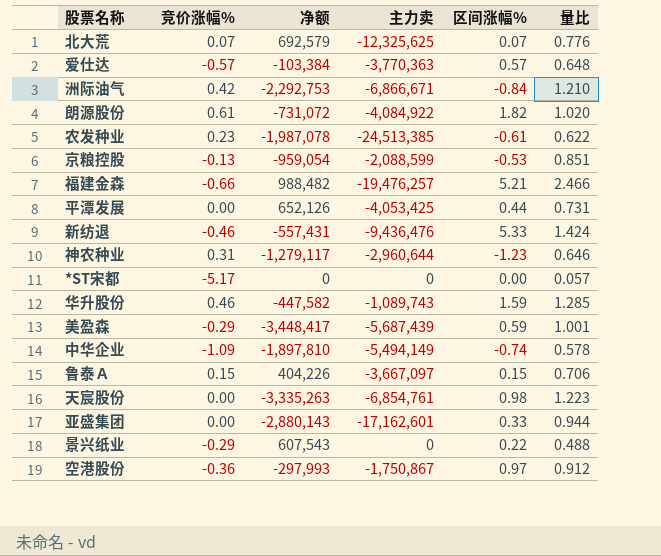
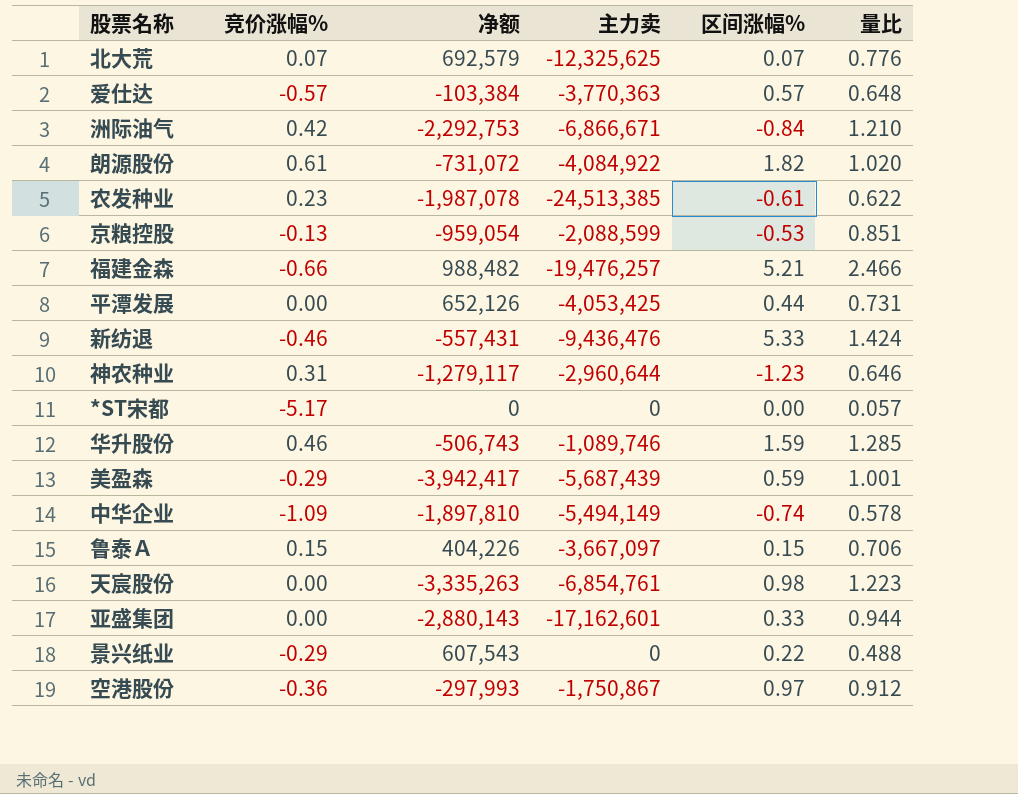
华升股份 | 净额: -447,582 -> -506,743
华升股份 | 主力卖: -1,089,743 -> -1,089,746
美盈森 | 净额: -3,448,417 -> -3,942,417

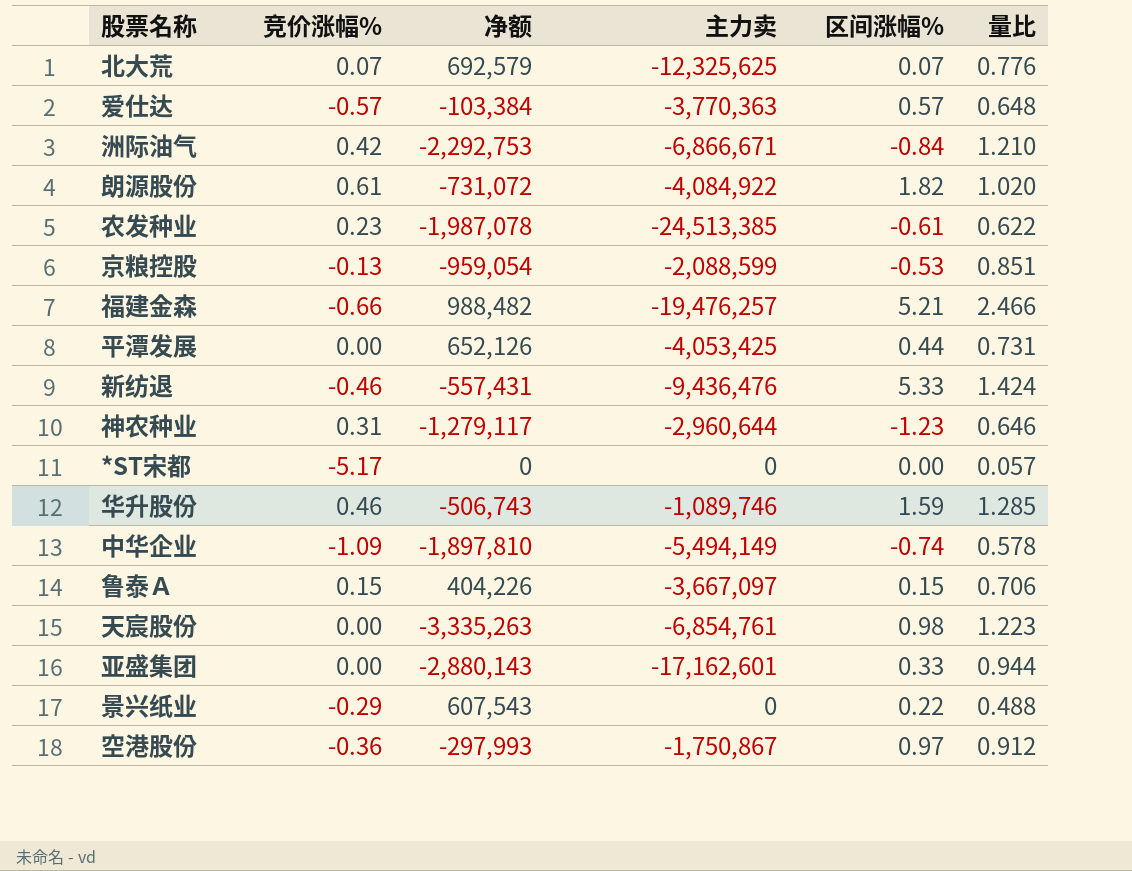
row 美盈森: -0.29 | -3,942,417 | -5,687,439 | 0.59 | 1.001 -> none

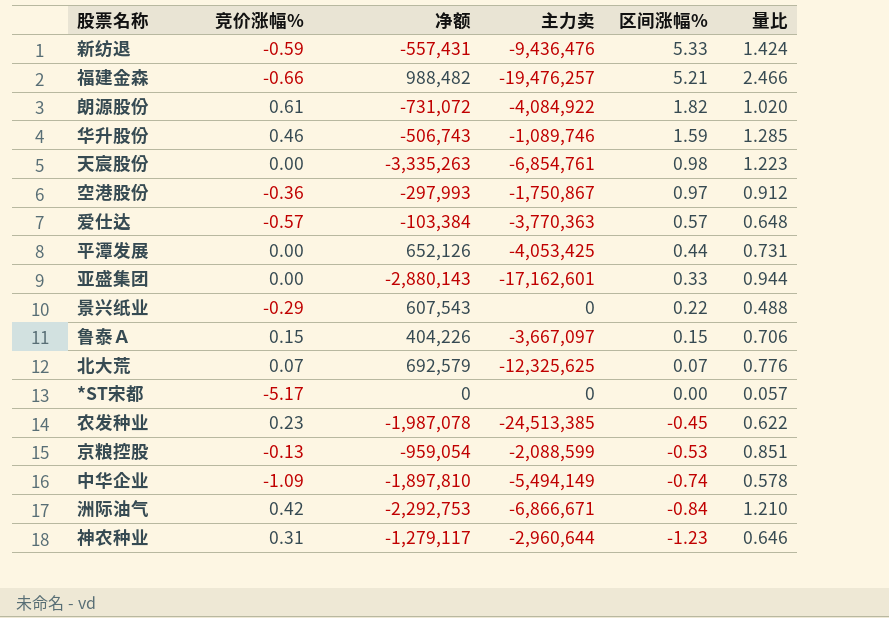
row order: none -> 区间涨幅% descending
新纺退 | 竞价涨幅%: -0.46 -> -0.59
农发种业 | 区间涨幅%: -0.61 -> -0.45

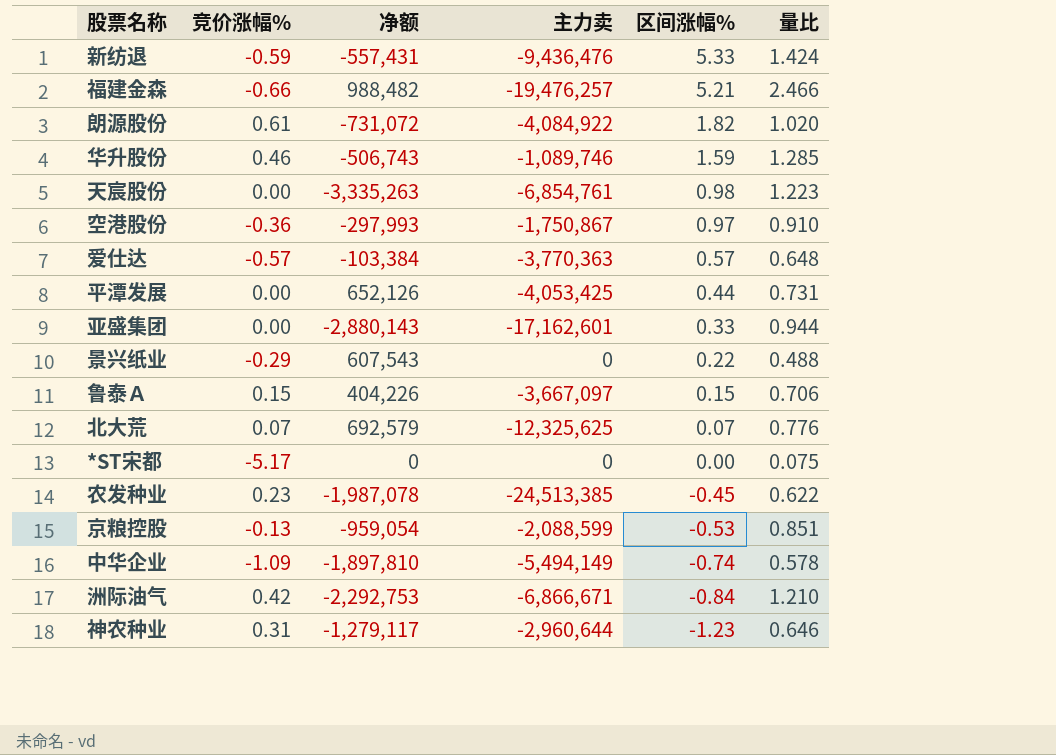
空港股份 | 量比: 0.912 -> 0.910
*ST宋都 | 量比: 0.057 -> 0.075

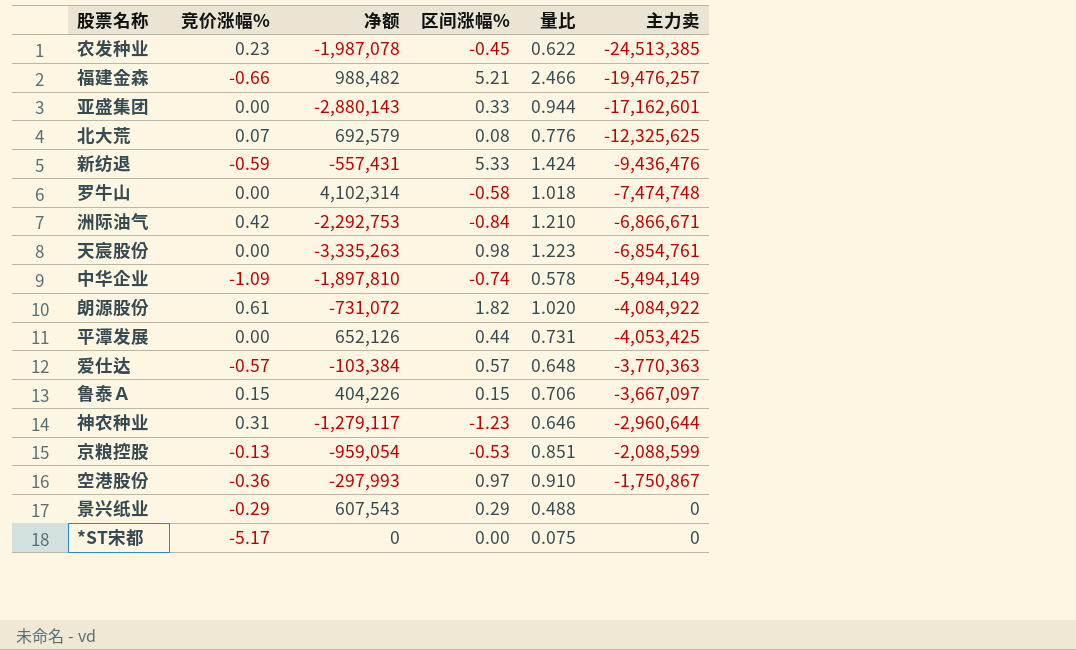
row order: 区间涨幅% descending -> 主力卖 ascending
column 主力卖 | position: 4 -> 6
row 华升股份: 0.46 | -506,743 | -1,089,746 | 1.59 | 1.285 -> none
北大荒 | 区间涨幅%: 0.07 -> 0.08
row 罗牛山: none -> 0.00 | 4,102,314 | -0.58 | 1.018 | -7,474,748
景兴纸业 | 区间涨幅%: 0.22 -> 0.29

